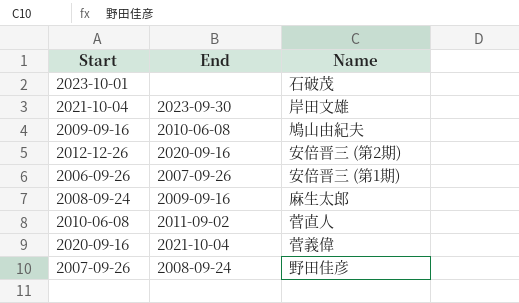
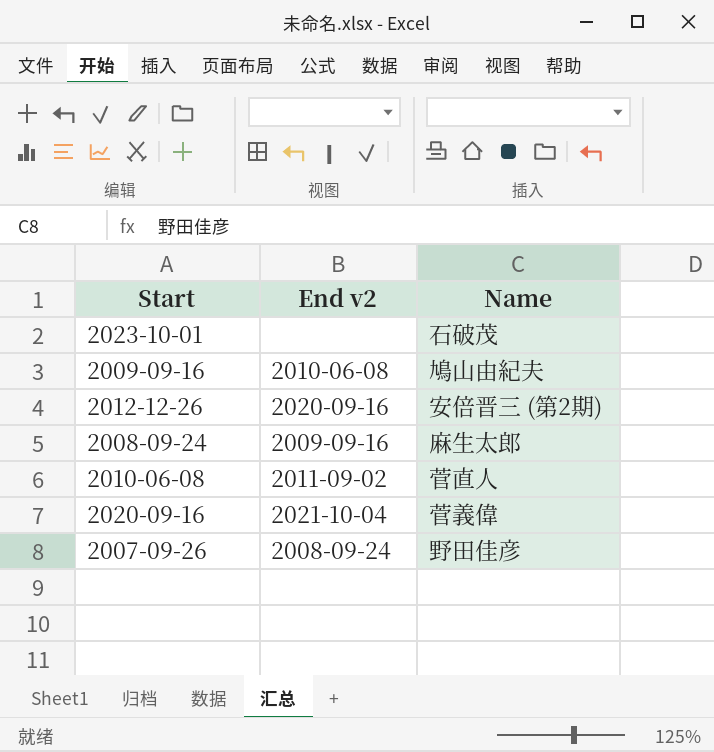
column name: End -> End v2
row 2021-10-04: 2023-09-30 | 岸田文雄 -> none
row 2006-09-26: 2007-09-26 | 安倍晋三 (第1期) -> none

